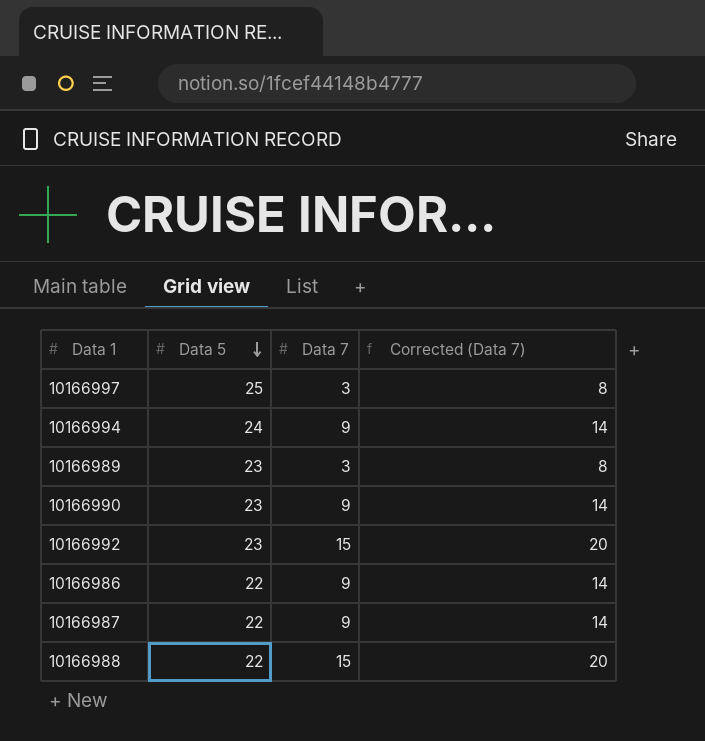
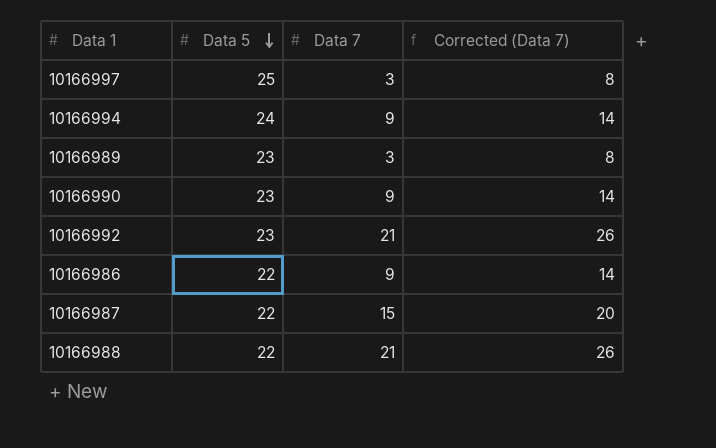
10166992 | Data 7: 15 -> 21
10166992 | Corrected (Data 7): 20 -> 26
10166987 | Data 7: 9 -> 15
10166987 | Corrected (Data 7): 14 -> 20
10166988 | Data 7: 15 -> 21
10166988 | Corrected (Data 7): 20 -> 26

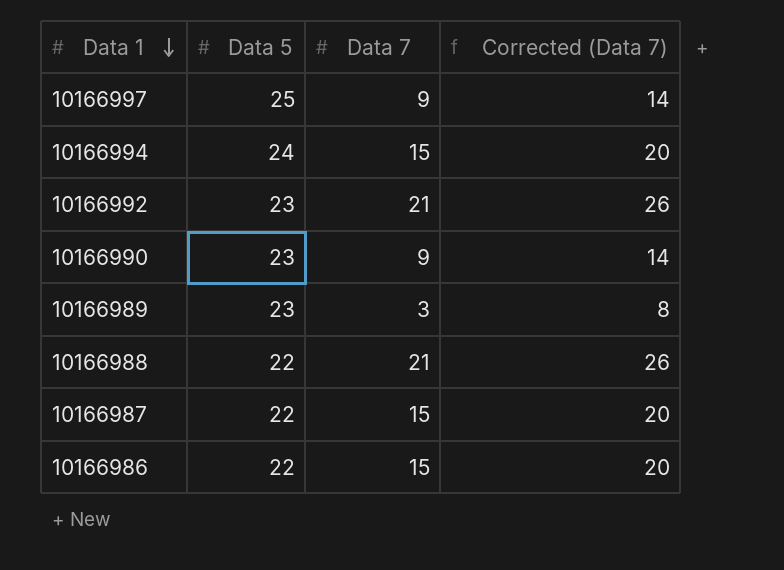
row order: Data 5 descending -> Data 1 descending
10166997 | Data 7: 3 -> 9
10166997 | Corrected (Data 7): 8 -> 14
10166994 | Data 7: 9 -> 15
10166994 | Corrected (Data 7): 14 -> 20
10166986 | Data 7: 9 -> 15
10166986 | Corrected (Data 7): 14 -> 20

